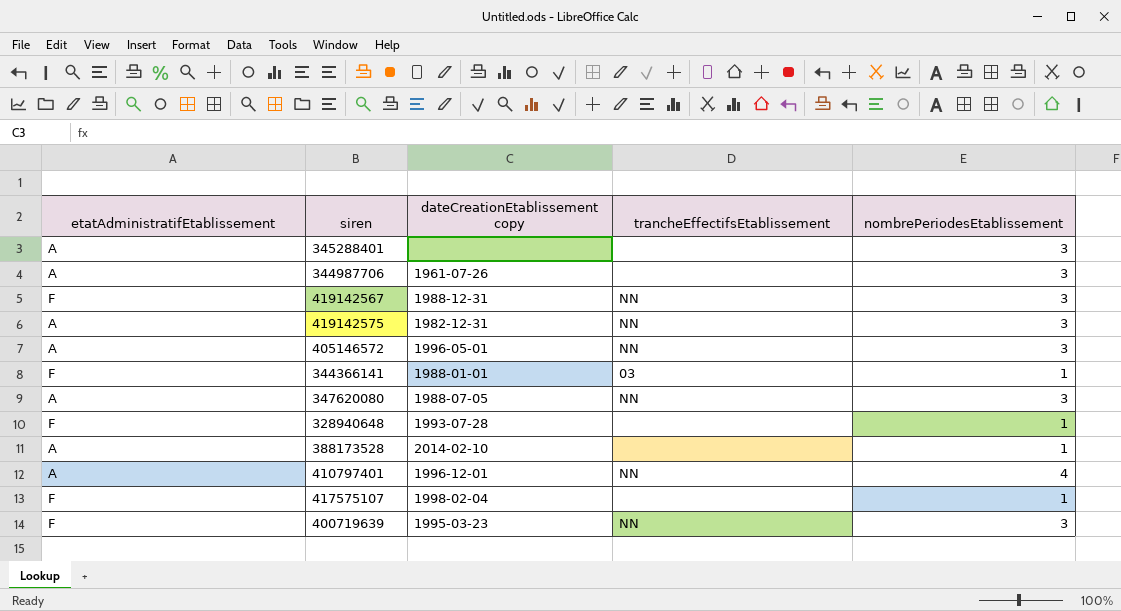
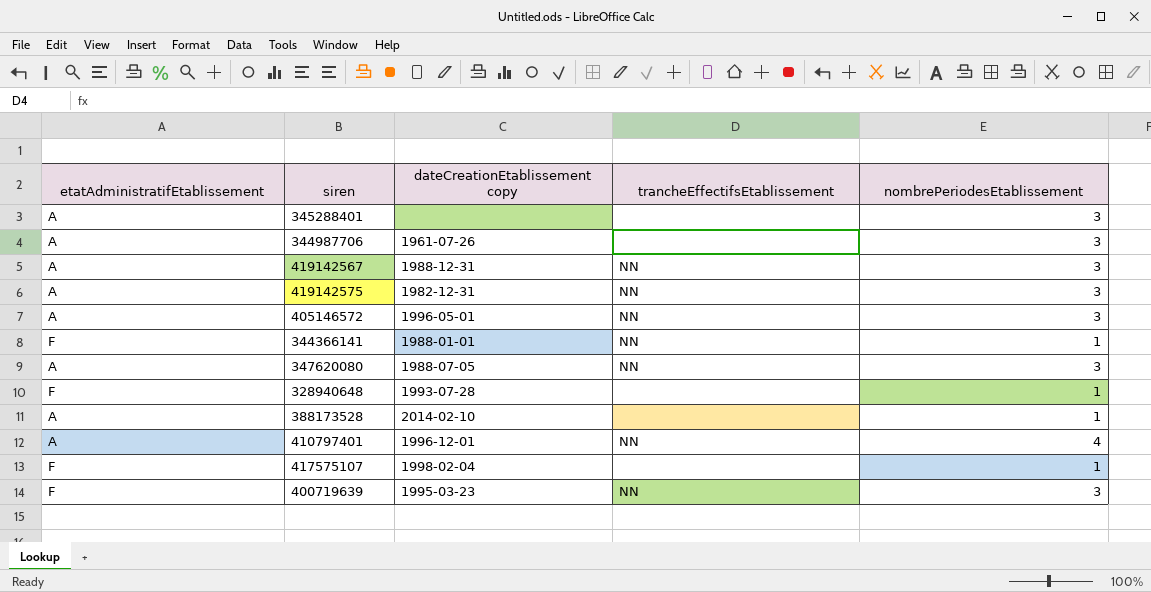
419142567 | etatAdministratifEtablissement: F -> A
344366141 | trancheEffectifsEtablissement: 03 -> NN

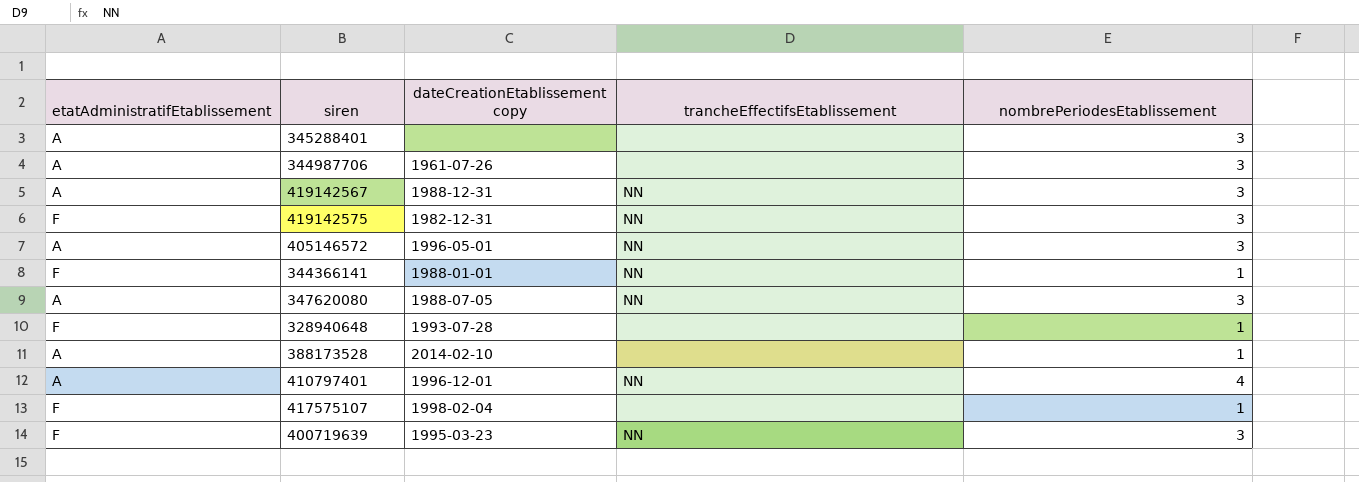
419142575 | etatAdministratifEtablissement: A -> F

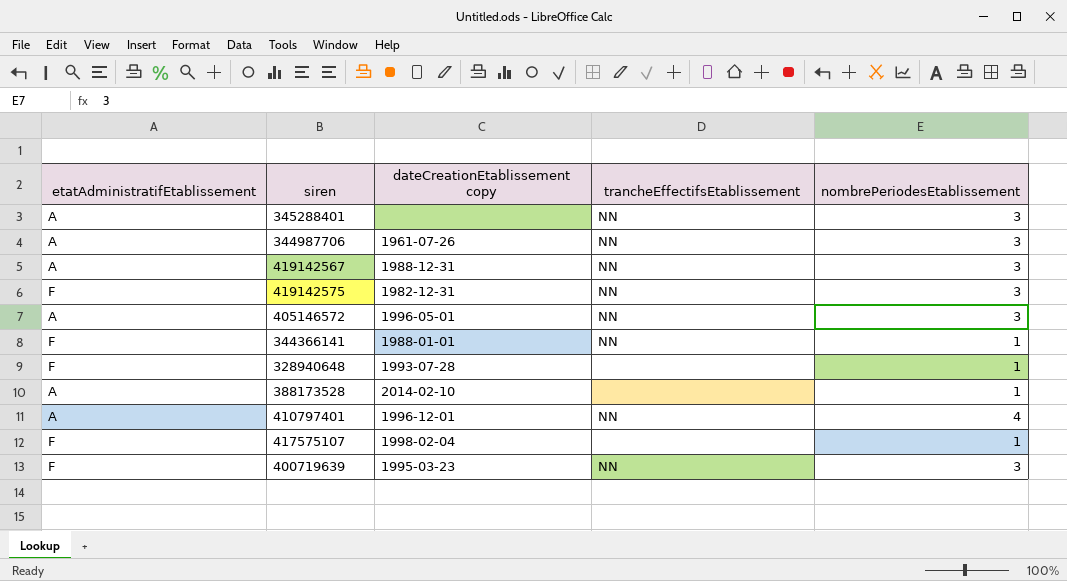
row 347620080: A | 1988-07-05 | NN | 3 -> none
345288401 | trancheEffectifsEtablissement: none -> NN
344987706 | trancheEffectifsEtablissement: none -> NN

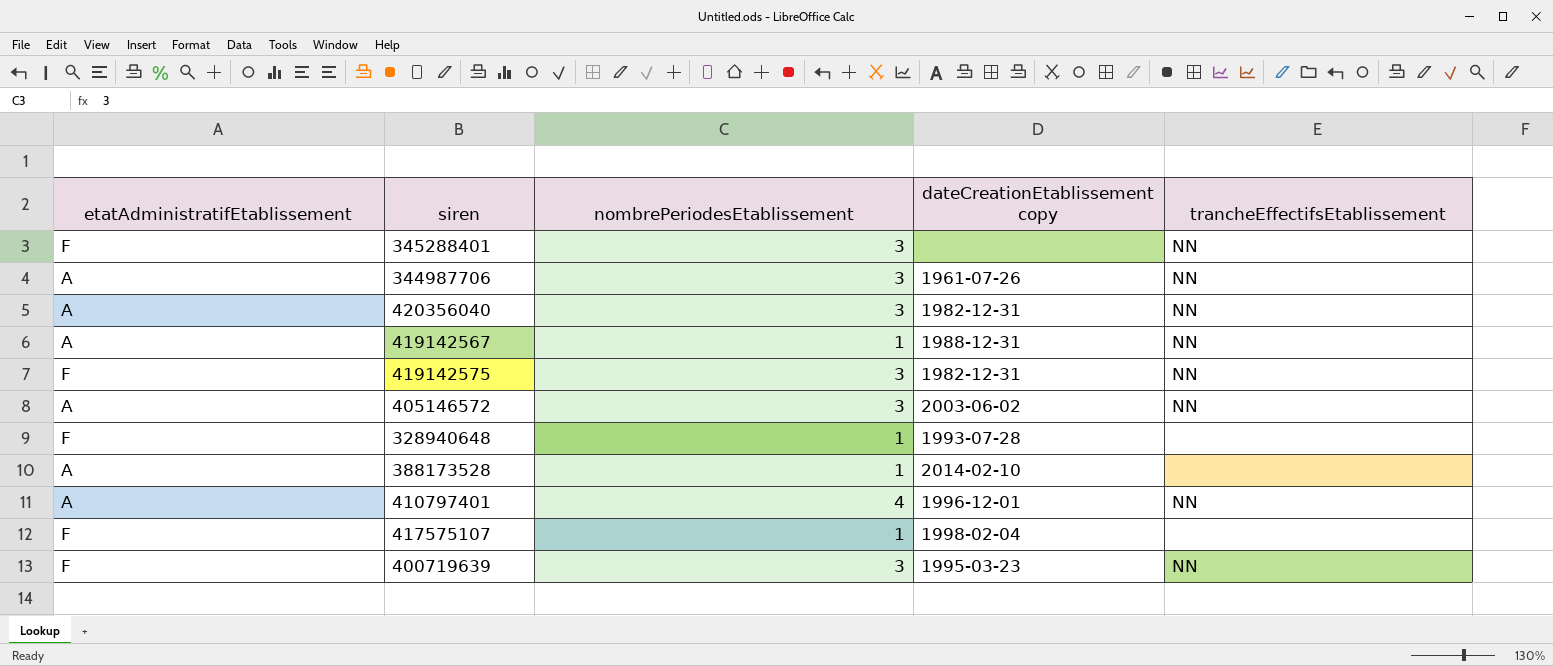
column nombrePeriodesEtablissement | position: 5 -> 3
row 344366141: F | 1988-01-01 | NN | 1 -> none
345288401 | etatAdministratifEtablissement: A -> F
row 420356040: none -> A | 3 | 1982-12-31 | NN
419142567 | nombrePeriodesEtablissement: 3 -> 1
405146572 | dateCreationEtablissement copy: 1996-05-01 -> 2003-06-02

